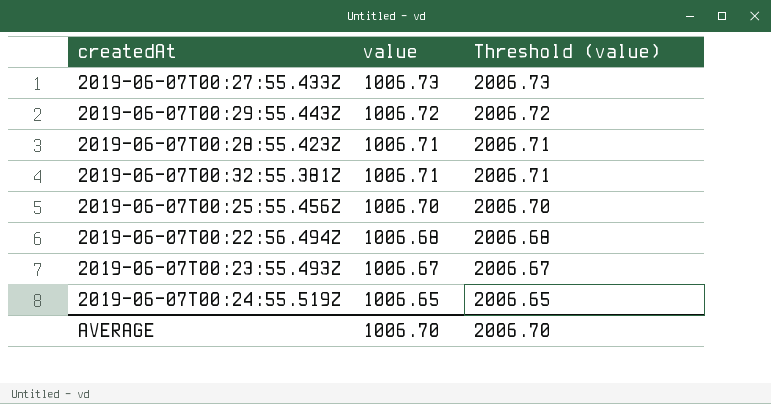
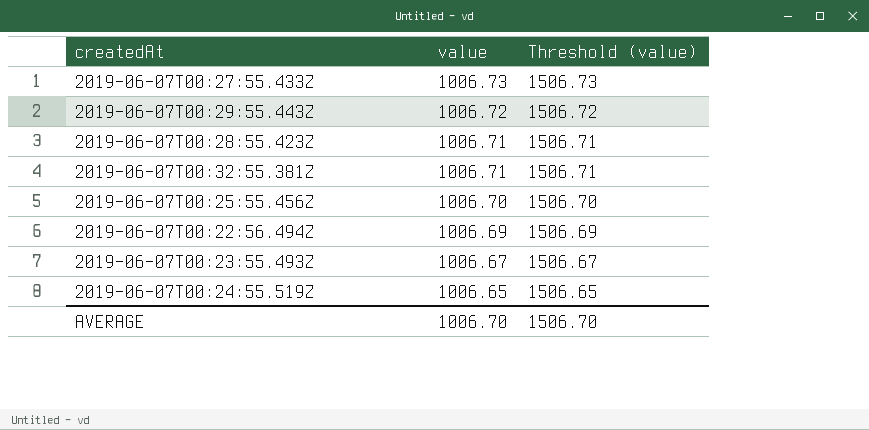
column Threshold (value) | formula: [value] + 1000 -> [value] + 500
2019-06-07T00:22:56.494Z | value: 1006.68 -> 1006.69
AVERAGE | Threshold (value): 2006.70 -> 1506.70

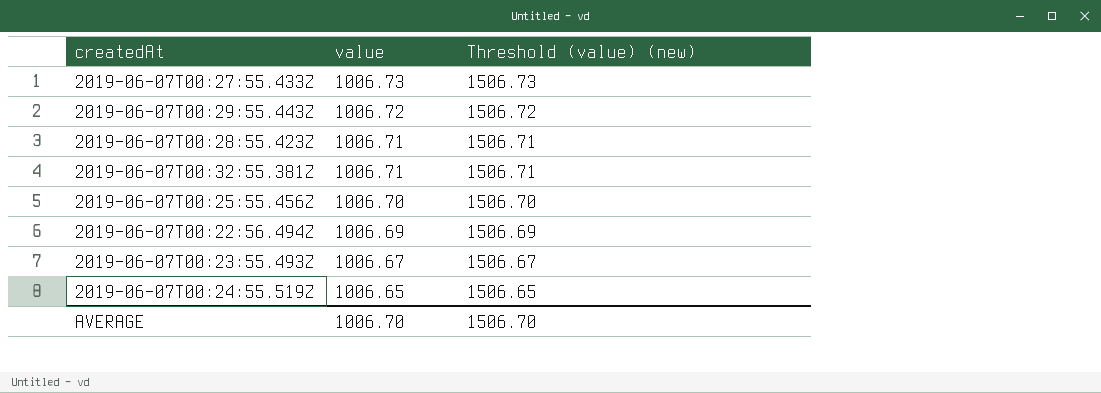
column name: Threshold (value) -> Threshold (value) (new)

